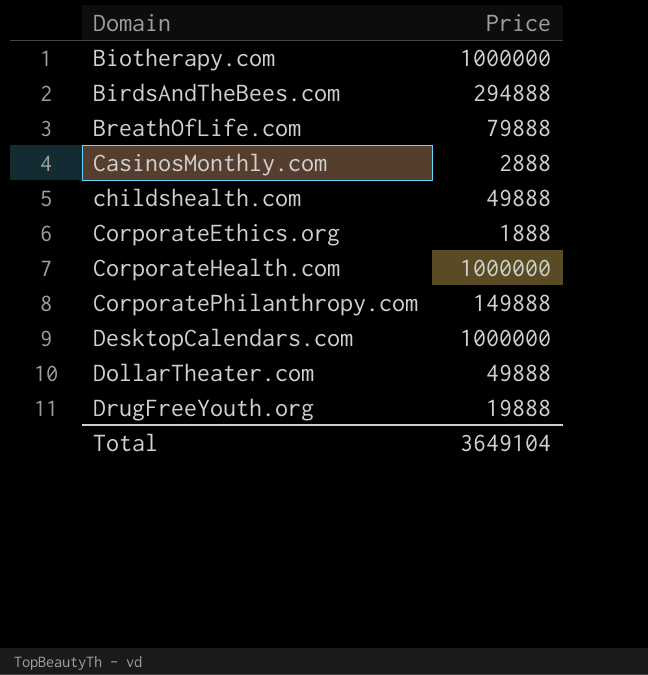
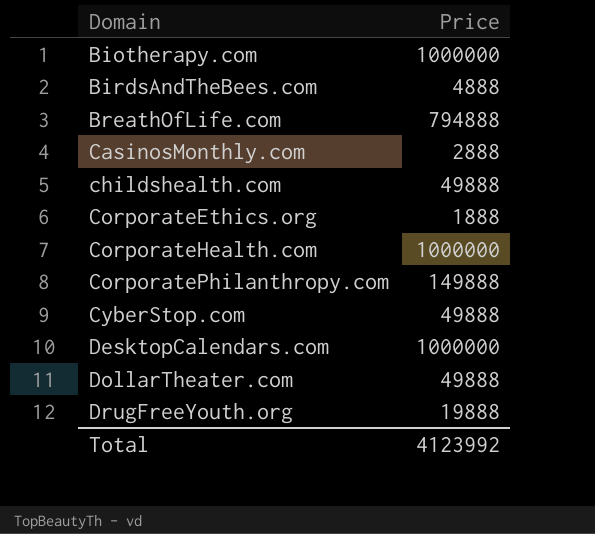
BirdsAndTheBees.com | Price: 294888 -> 4888
BreathOfLife.com | Price: 79888 -> 794888
row CyberStop.com: none -> 49888
Total | Price: 3649104 -> 4123992

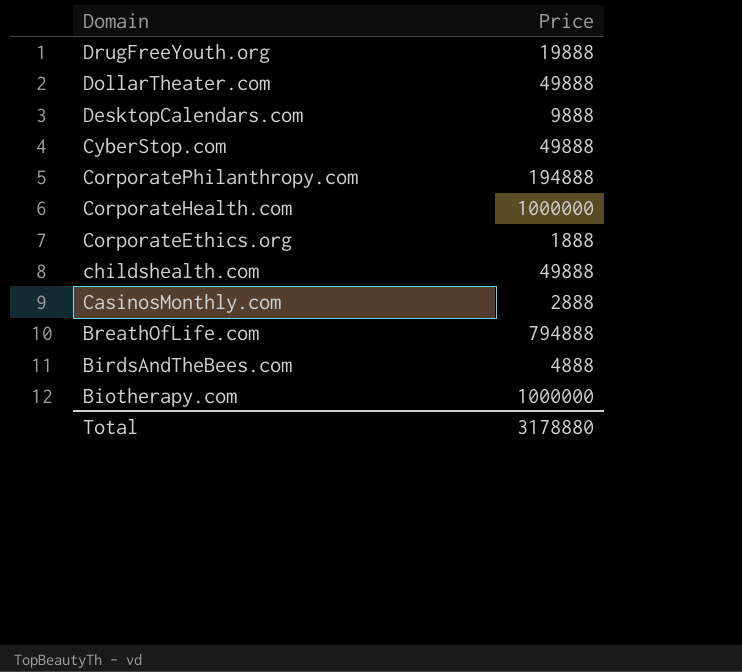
row order: Domain ascending -> Domain descending
DesktopCalendars.com | Price: 1000000 -> 9888
CorporatePhilanthropy.com | Price: 149888 -> 194888
Total | Price: 4123992 -> 3178880

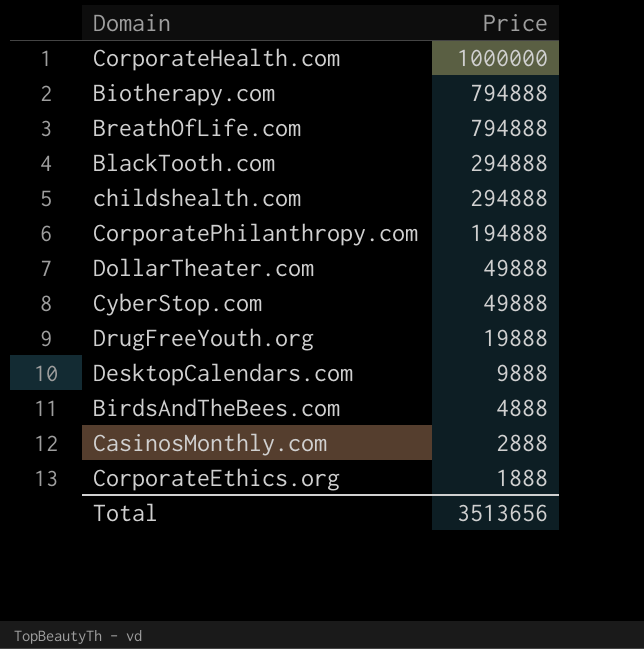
row order: Domain descending -> Price descending
Biotherapy.com | Price: 1000000 -> 794888
row BlackTooth.com: none -> 294888
childshealth.com | Price: 49888 -> 294888
Total | Price: 3178880 -> 3513656

